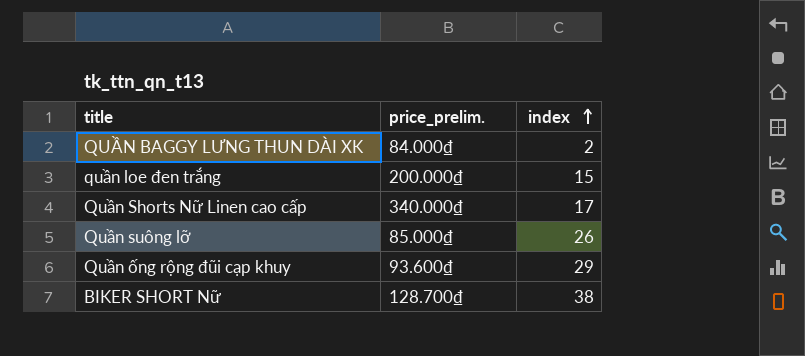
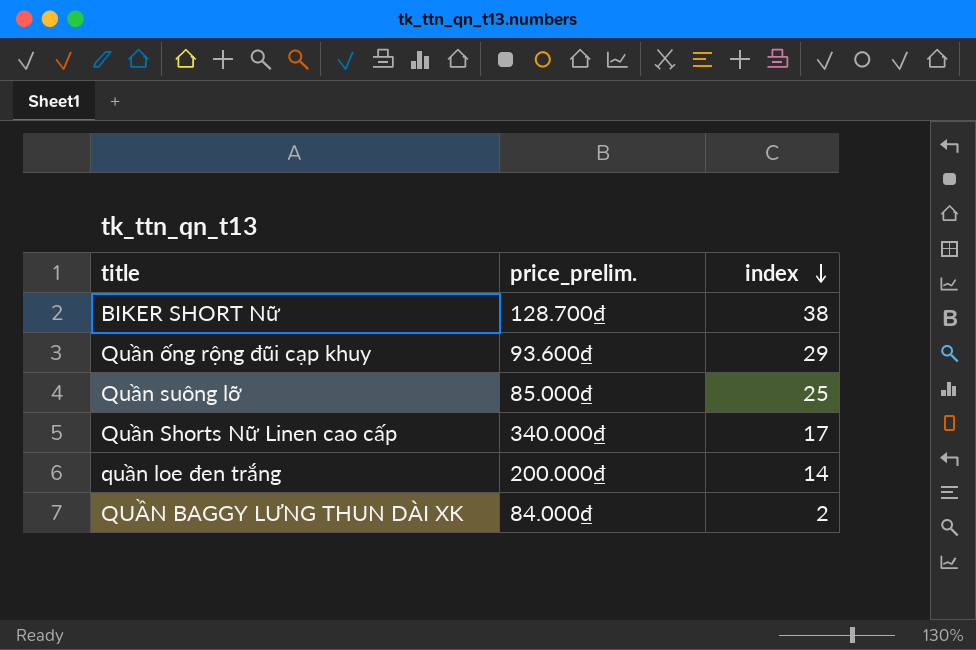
row order: index ascending -> index descending
Quần suông lỡ | index: 26 -> 25
quần loe đen trắng | index: 15 -> 14

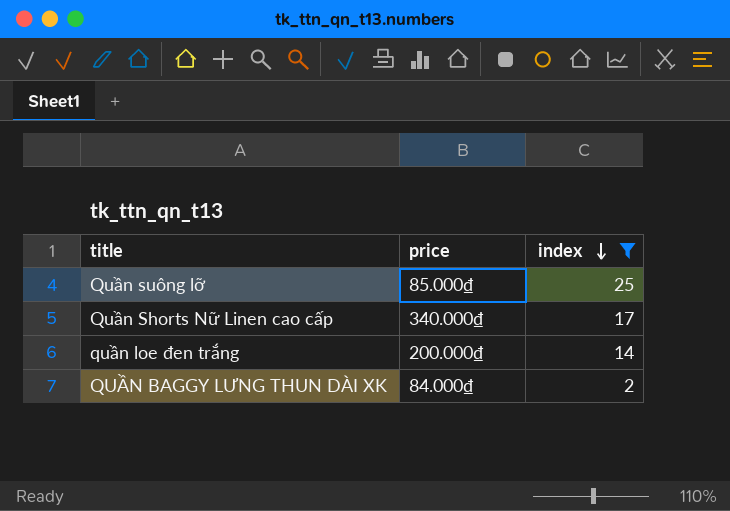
filter: none -> index <= 25
column name: price_prelim. -> price

